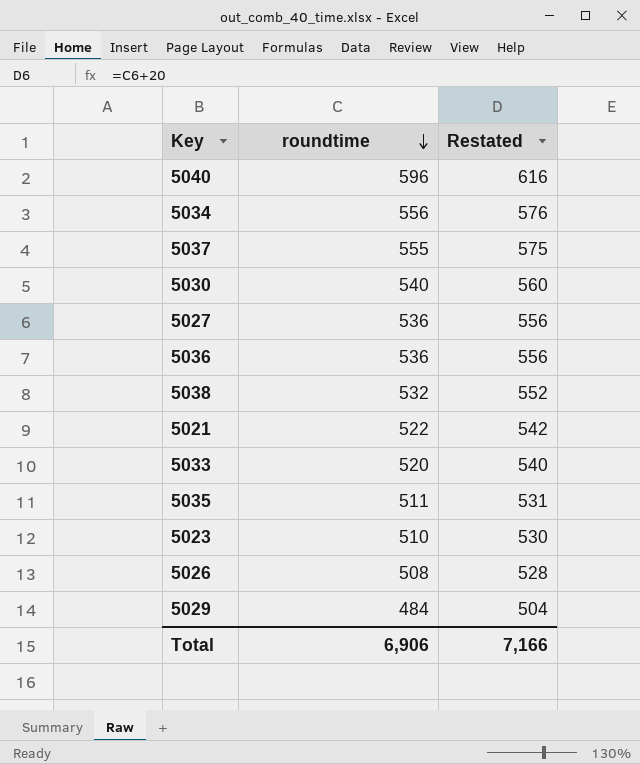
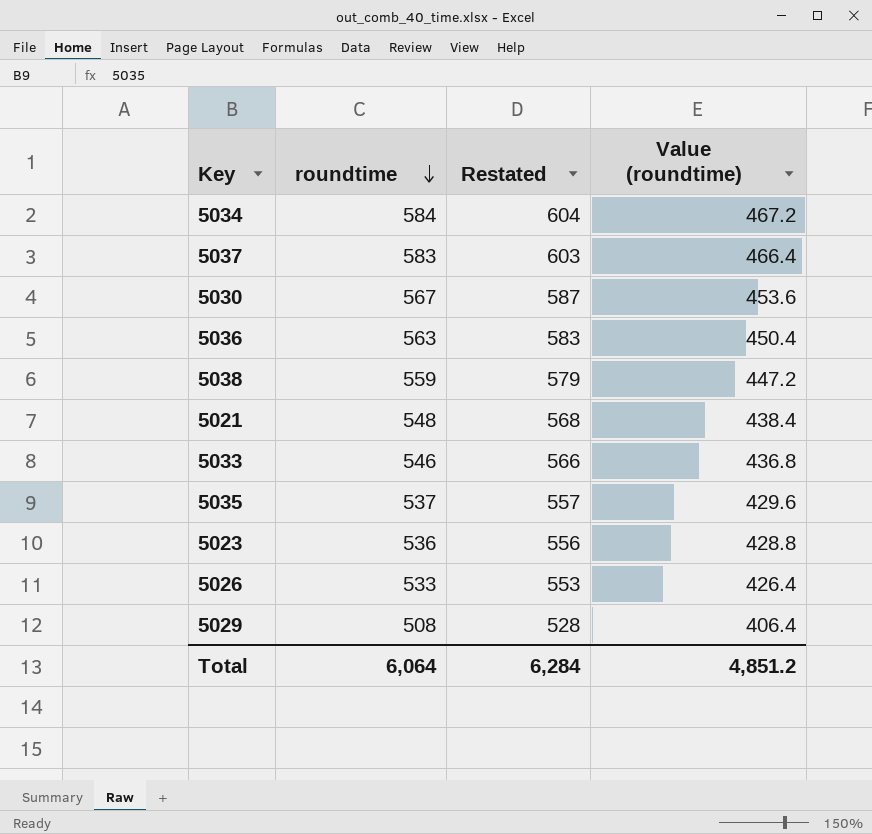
column Value (roundtime) | formula: none -> [roundtime] * 0.8
row 5040: 596 | 616 -> none
row 5027: 536 | 556 -> none
5034 | roundtime: 556 -> 584
5034 | Restated: 576 -> 604
5037 | roundtime: 555 -> 583
5037 | Restated: 575 -> 603
5030 | roundtime: 540 -> 567
5030 | Restated: 560 -> 587
5036 | roundtime: 536 -> 563
5036 | Restated: 556 -> 583
5038 | roundtime: 532 -> 559
5038 | Restated: 552 -> 579
5021 | roundtime: 522 -> 548
5021 | Restated: 542 -> 568
5033 | roundtime: 520 -> 546
5033 | Restated: 540 -> 566
5035 | roundtime: 511 -> 537
5035 | Restated: 531 -> 557
5023 | roundtime: 510 -> 536
5023 | Restated: 530 -> 556
5026 | roundtime: 508 -> 533
5026 | Restated: 528 -> 553
5029 | roundtime: 484 -> 508
5029 | Restated: 504 -> 528
Total | roundtime: 6,906 -> 6,064
Total | Restated: 7,166 -> 6,284

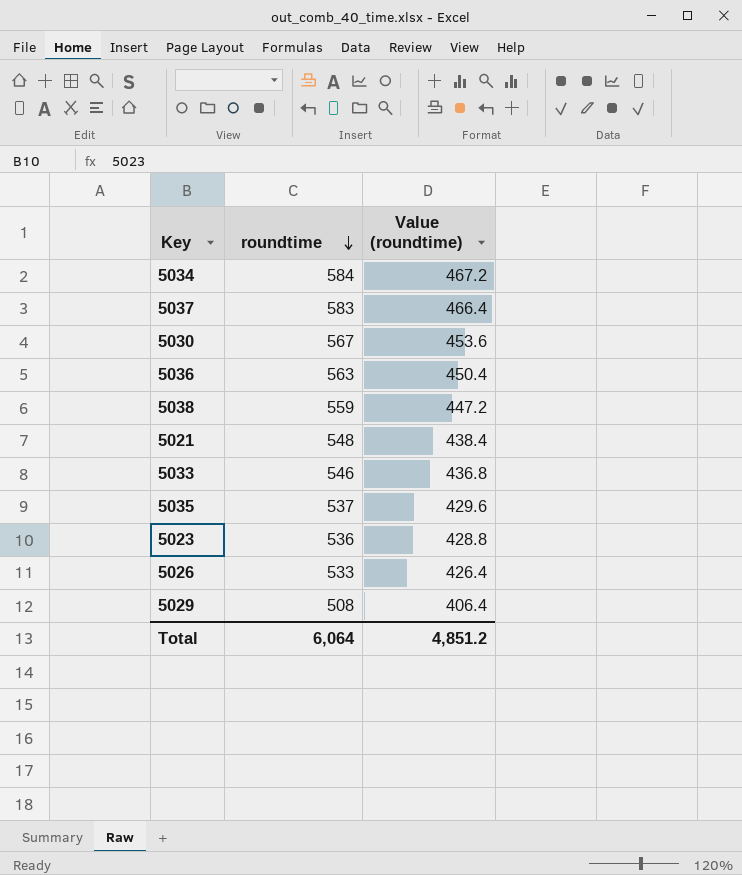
column Restated | formula: [roundtime] + 20 -> none

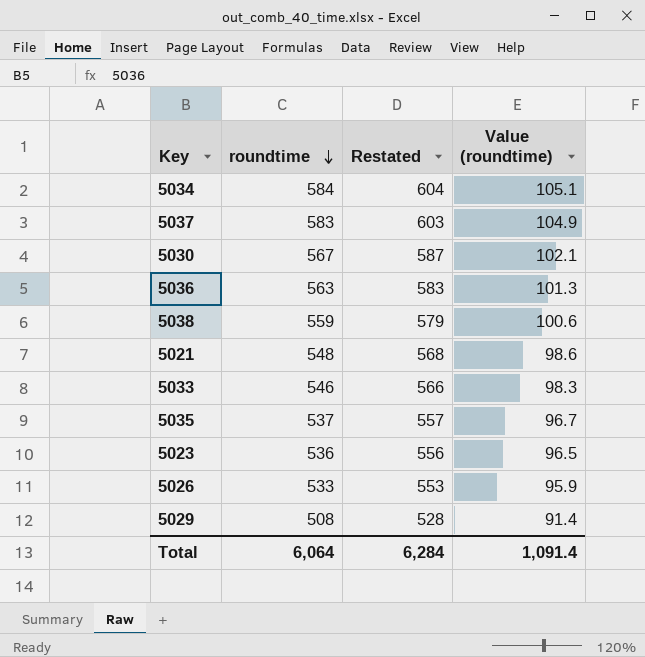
column Restated | formula: none -> [roundtime] + 20
column Value (roundtime) | formula: [roundtime] * 0.8 -> [roundtime] * 0.18
Total | Value (roundtime): 4,851.2 -> 1,091.4

